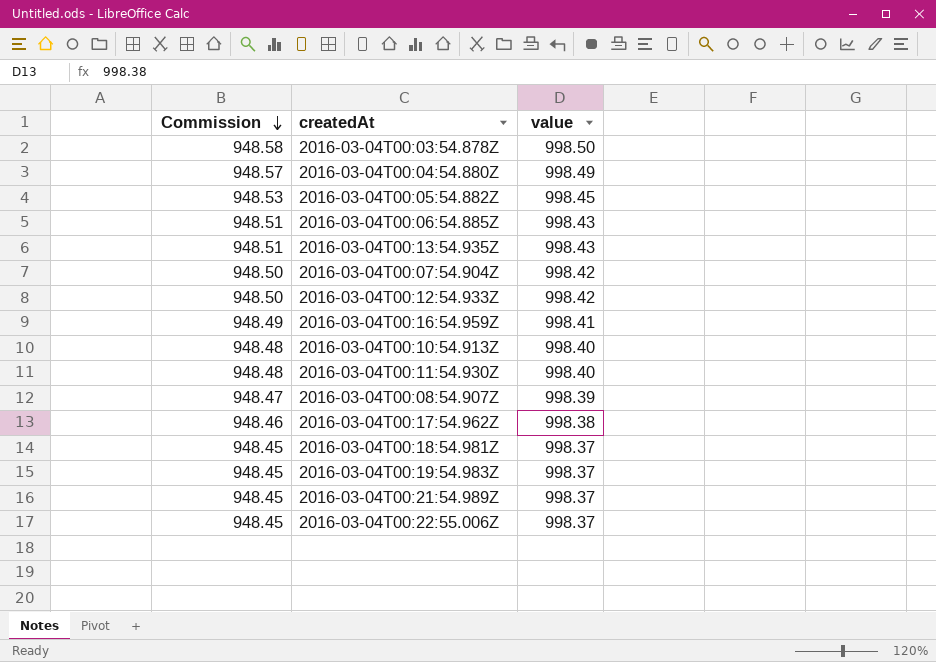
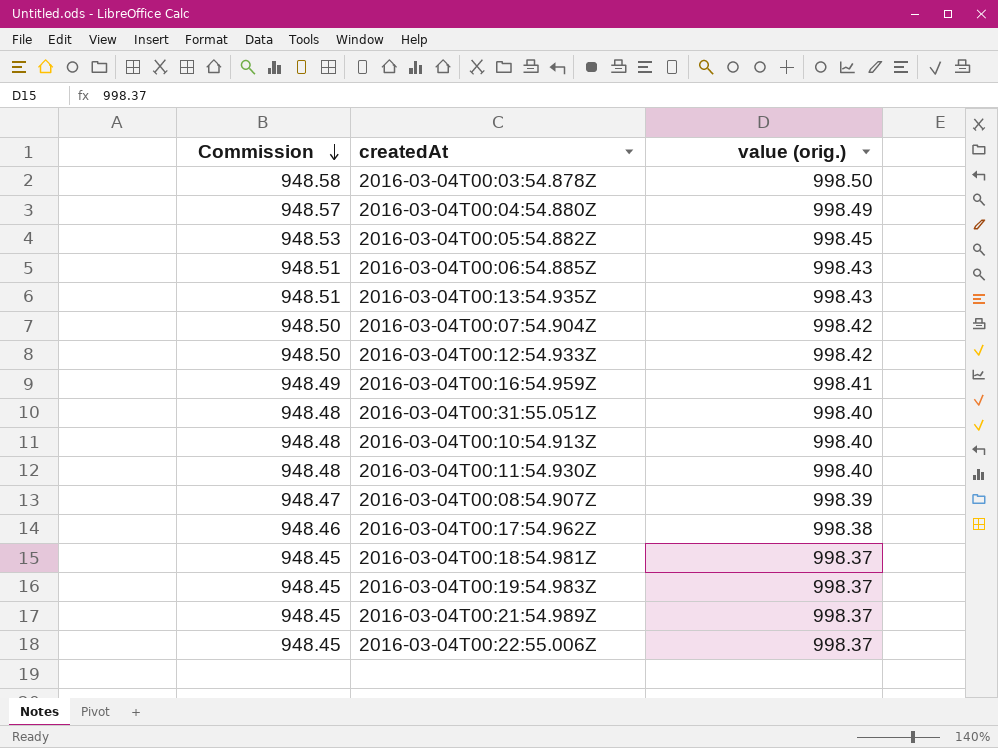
column name: value -> value (orig.)
row 2016-03-04T00:31:55.051Z: none -> 948.48 | 998.40

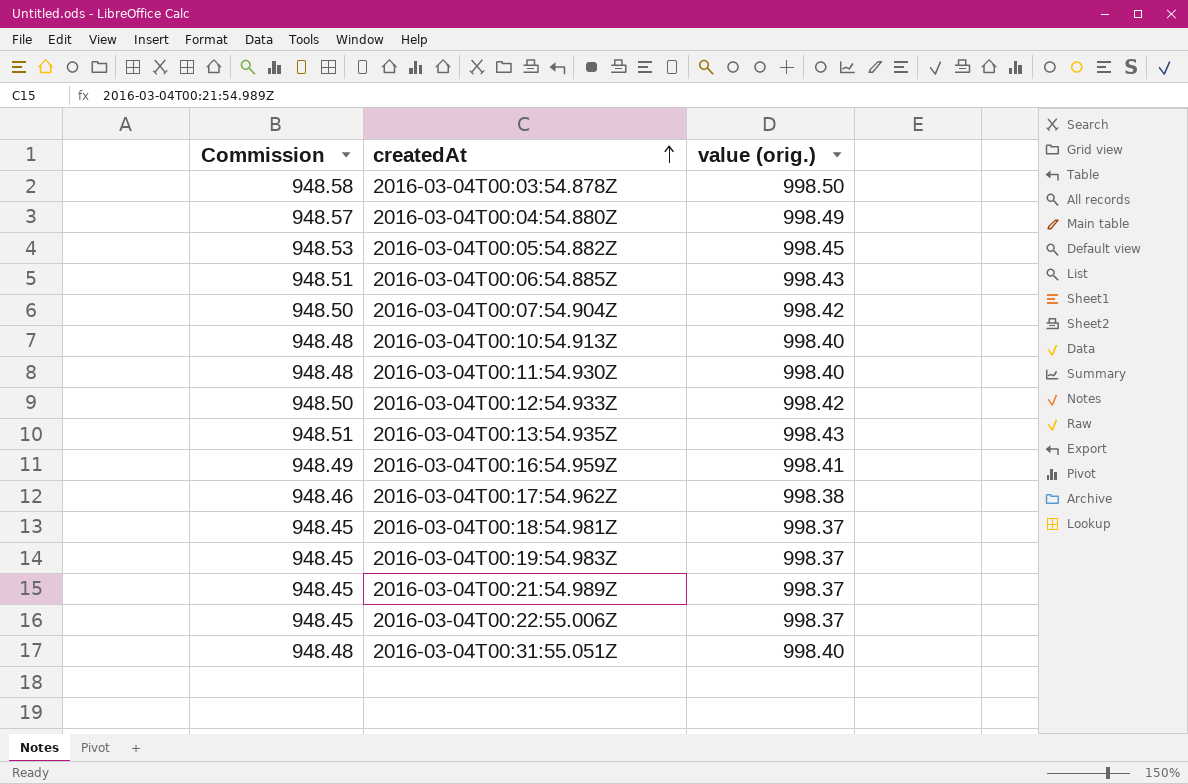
row order: Commission descending -> createdAt ascending
row 2016-03-04T00:08:54.907Z: 948.47 | 998.39 -> none

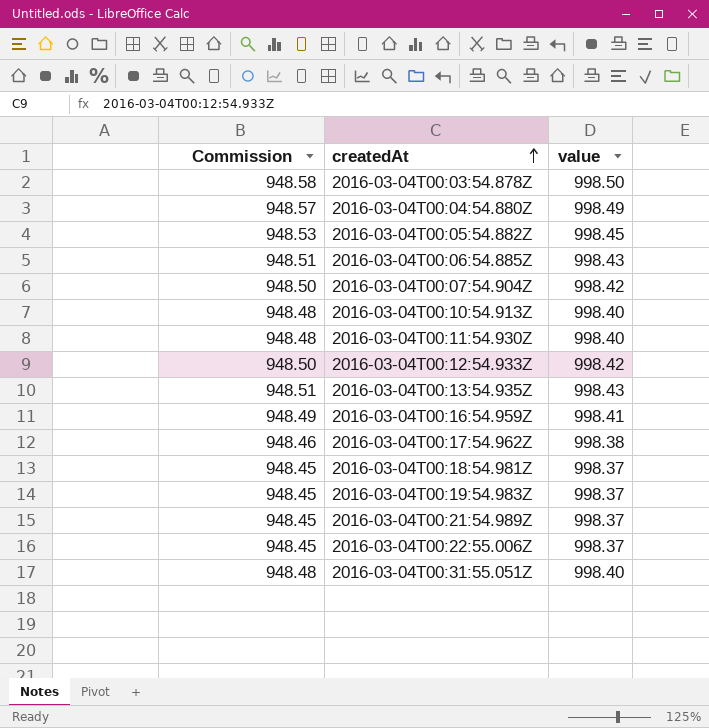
column name: value (orig.) -> value

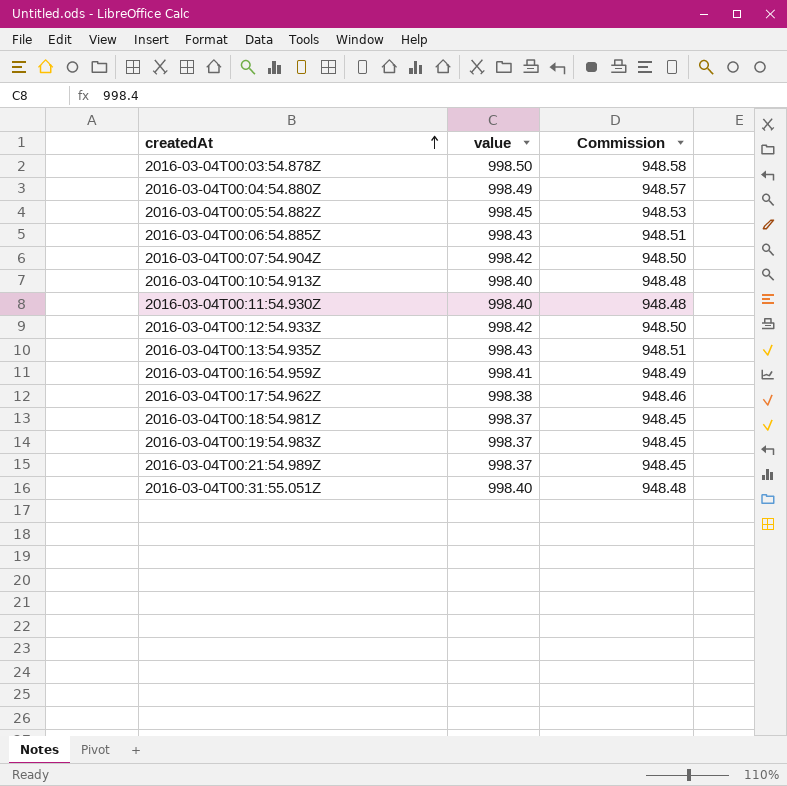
column Commission | position: 1 -> 3
row 2016-03-04T00:22:55.006Z: 948.45 | 998.37 -> none

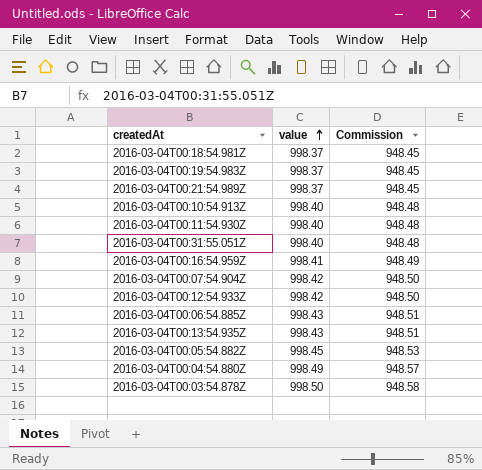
row order: createdAt ascending -> value ascending
row 2016-03-04T00:17:54.962Z: 998.38 | 948.46 -> none

